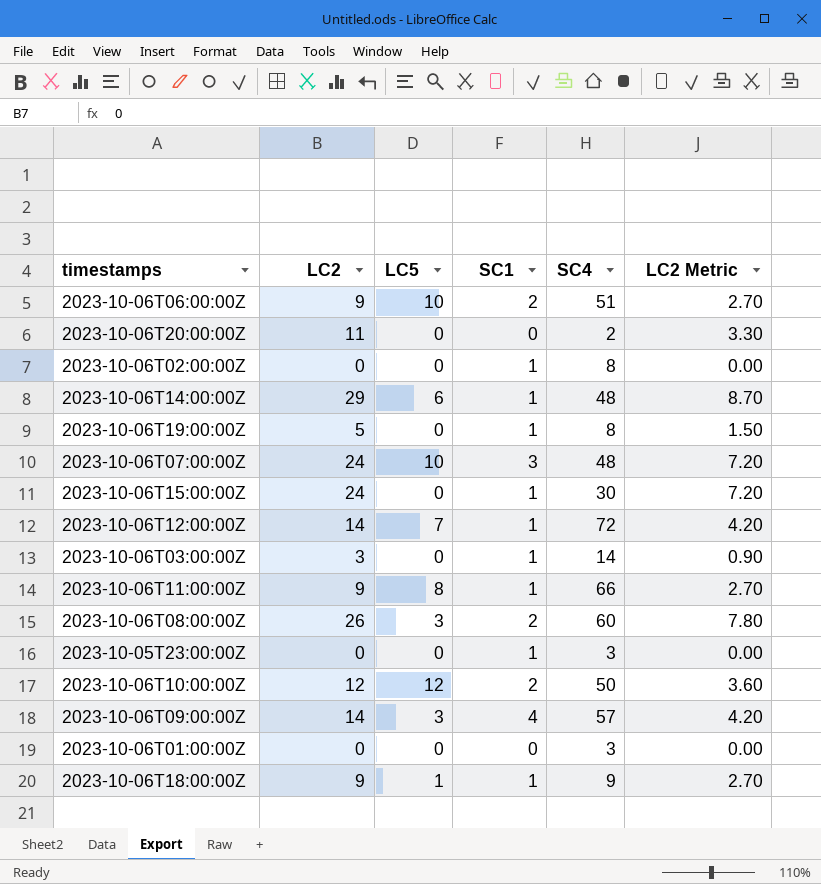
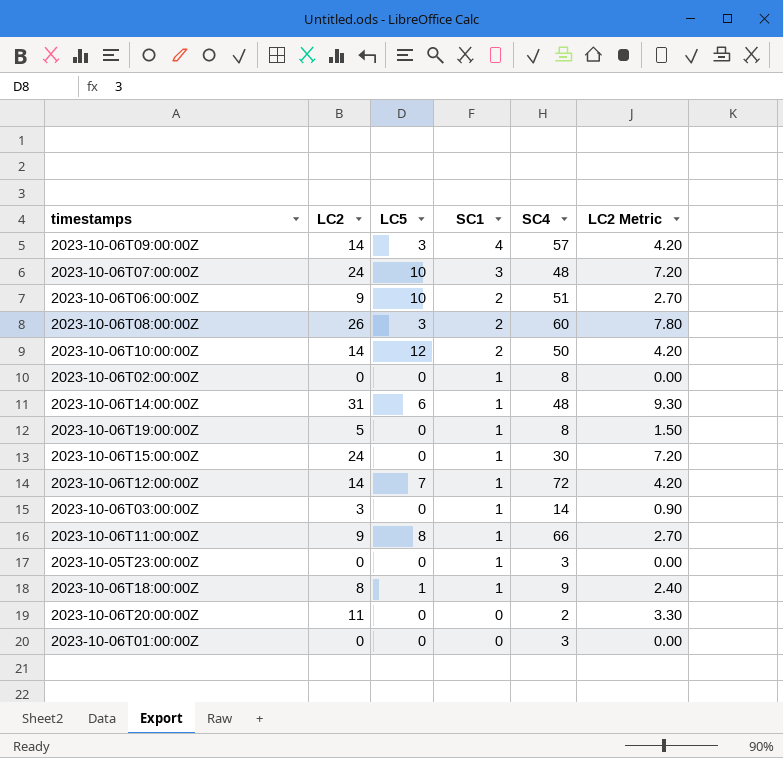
row order: none -> SC1 descending
2023-10-06T10:00:00Z | LC2: 12 -> 14
2023-10-06T10:00:00Z | LC2 Metric: 3.60 -> 4.20
2023-10-06T14:00:00Z | LC2: 29 -> 31
2023-10-06T14:00:00Z | LC2 Metric: 8.70 -> 9.30
2023-10-06T18:00:00Z | LC2: 9 -> 8
2023-10-06T18:00:00Z | LC2 Metric: 2.70 -> 2.40

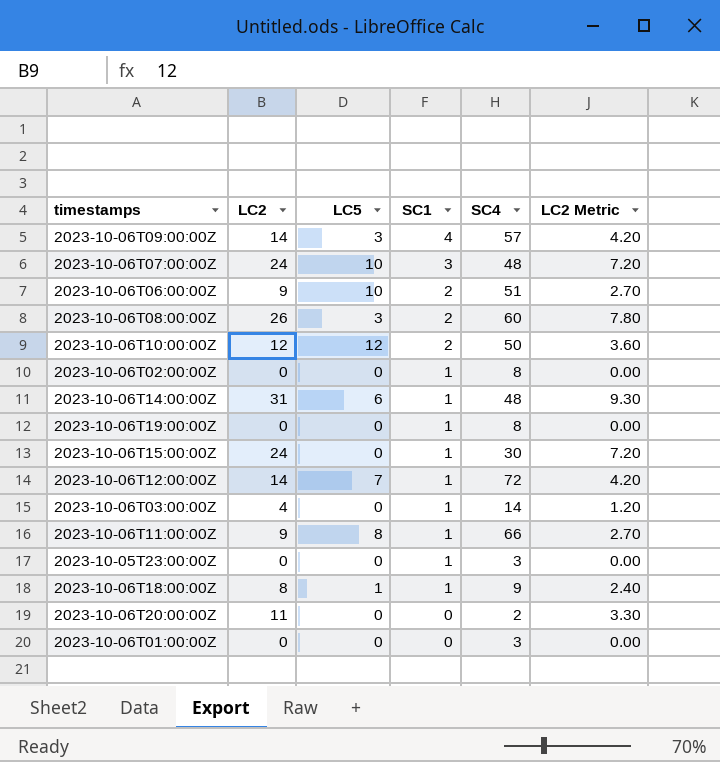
2023-10-06T10:00:00Z | LC2: 14 -> 12
2023-10-06T10:00:00Z | LC2 Metric: 4.20 -> 3.60
2023-10-06T19:00:00Z | LC2: 5 -> 0
2023-10-06T19:00:00Z | LC2 Metric: 1.50 -> 0.00
2023-10-06T03:00:00Z | LC2: 3 -> 4
2023-10-06T03:00:00Z | LC2 Metric: 0.90 -> 1.20

